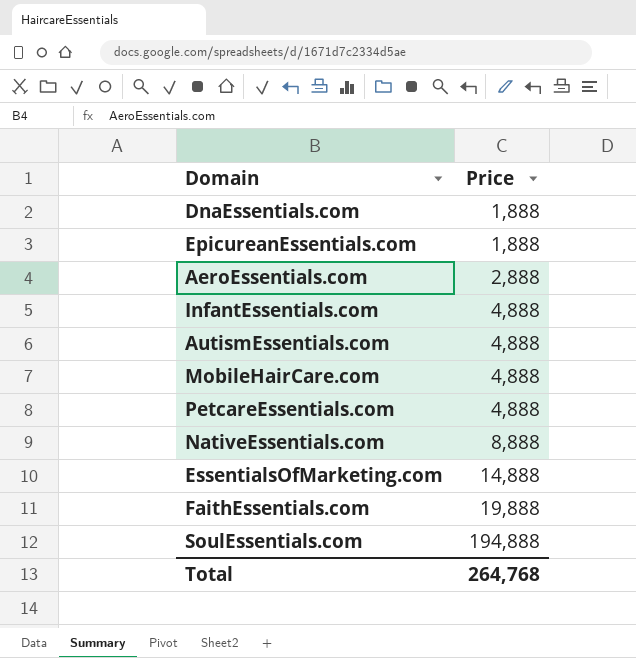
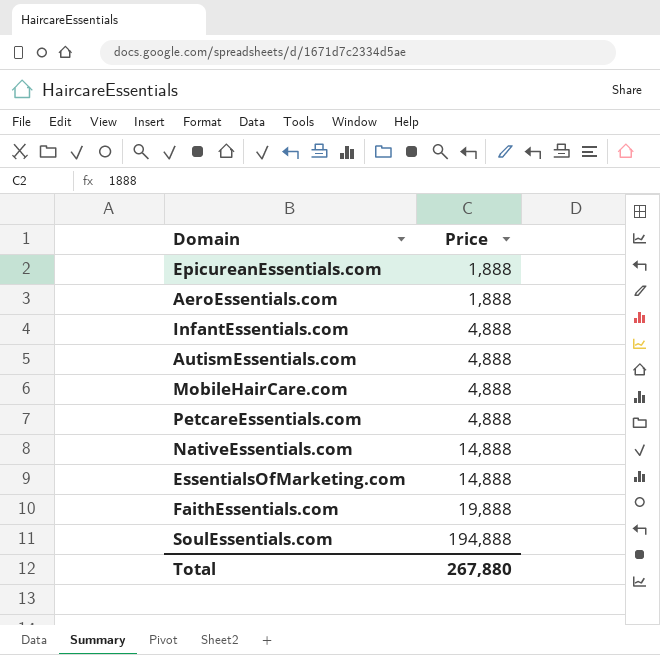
row DnaEssentials.com: 1,888 -> none
AeroEssentials.com | Price: 2,888 -> 1,888
NativeEssentials.com | Price: 8,888 -> 14,888
Total | Price: 264,768 -> 267,880

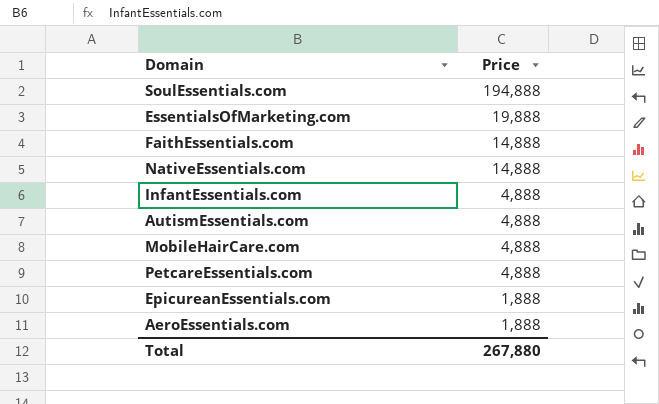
row order: Price ascending -> Price descending
EssentialsOfMarketing.com | Price: 14,888 -> 19,888
FaithEssentials.com | Price: 19,888 -> 14,888

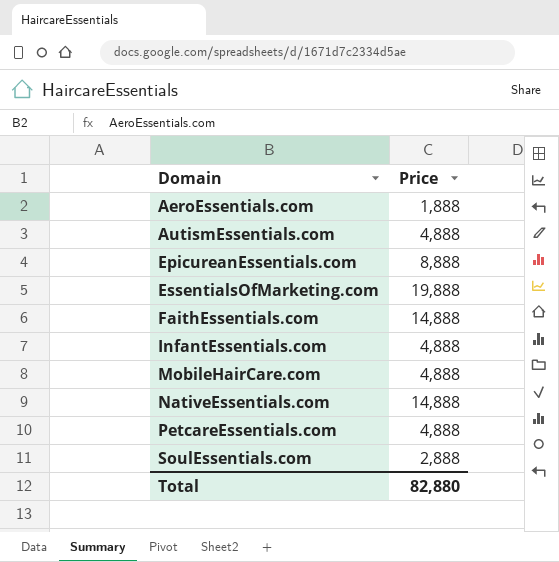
row order: Price descending -> Domain ascending
EpicureanEssentials.com | Price: 1,888 -> 8,888
SoulEssentials.com | Price: 194,888 -> 2,888
Total | Price: 267,880 -> 82,880

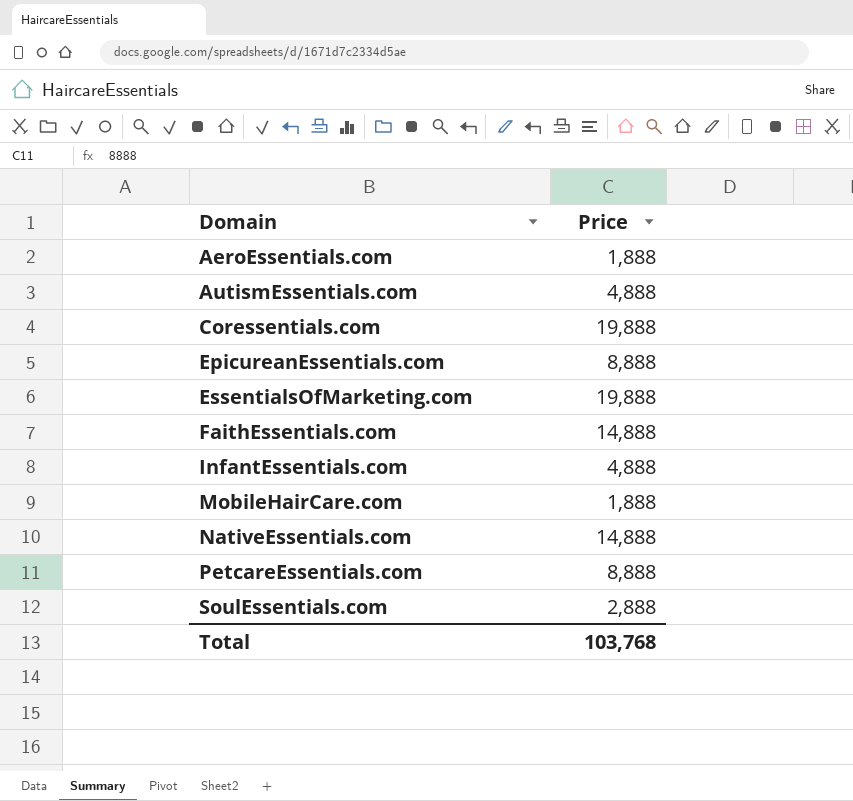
row Coressentials.com: none -> 19,888
MobileHairCare.com | Price: 4,888 -> 1,888
PetcareEssentials.com | Price: 4,888 -> 8,888
Total | Price: 82,880 -> 103,768

